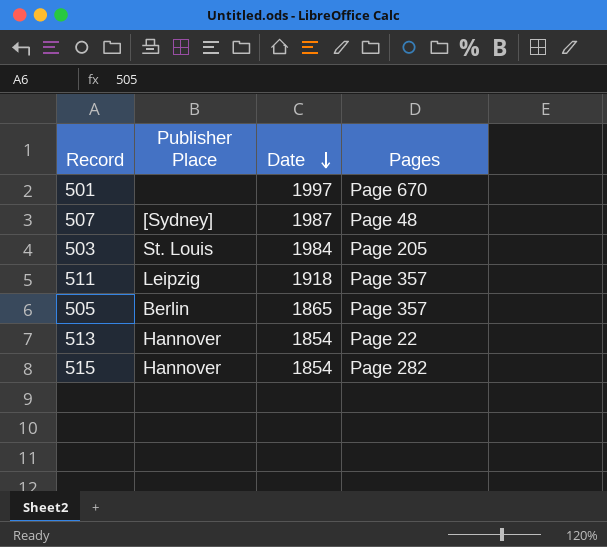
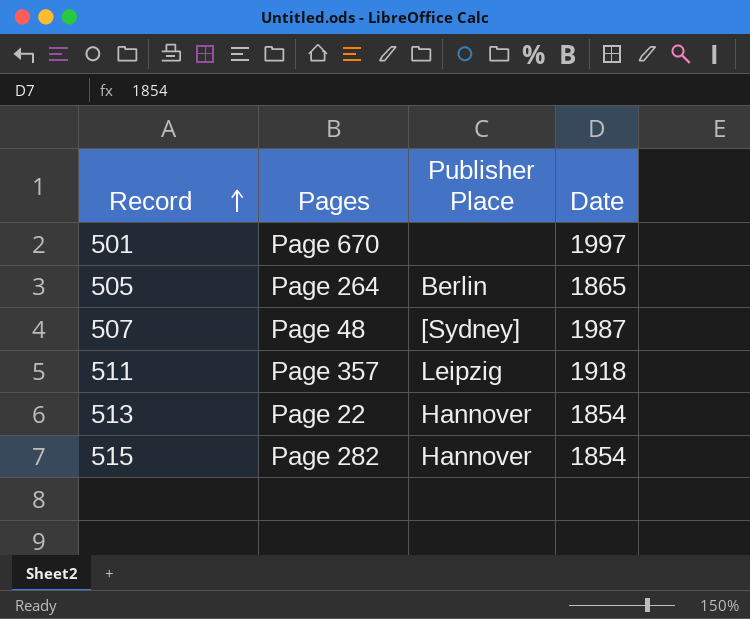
row order: Date descending -> Record ascending
column Pages | position: 4 -> 2
row 503: St. Louis | 1984 | Page 205 -> none
505 | Pages: Page 357 -> Page 264

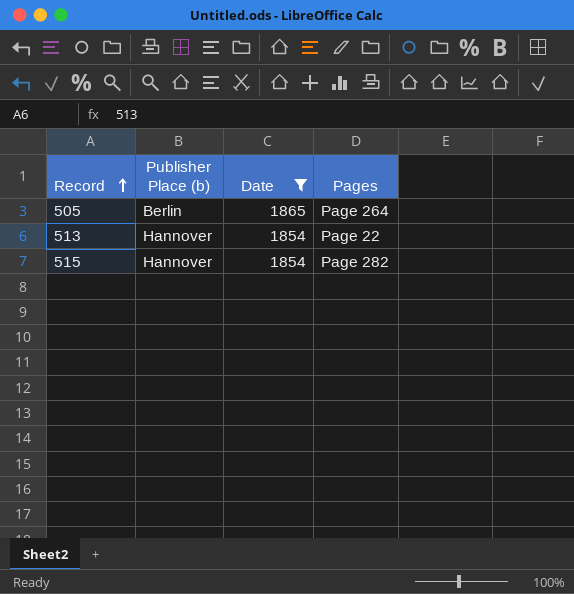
filter: none -> Date <= 1865
column name: Publisher Place -> Publisher Place (b)
column Pages | position: 2 -> 4

